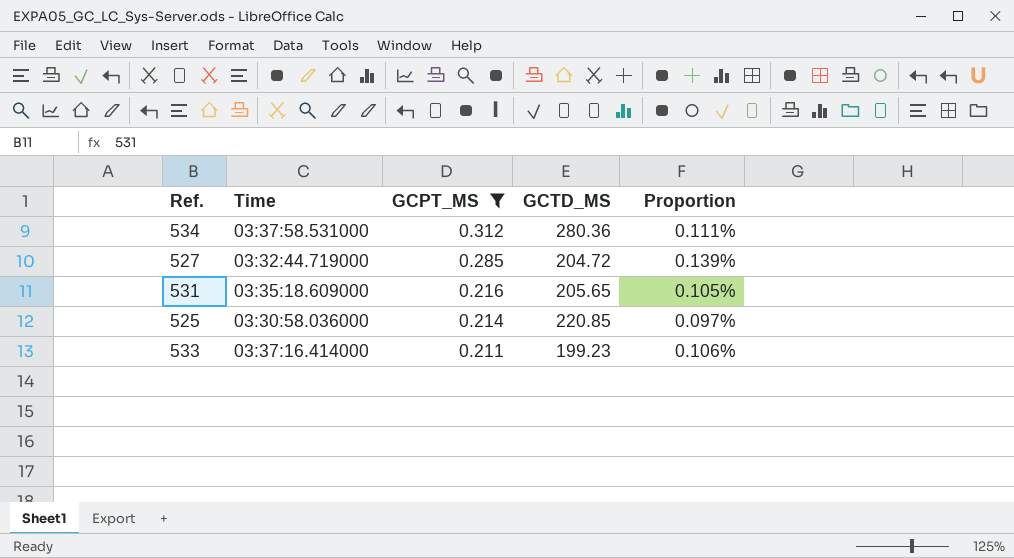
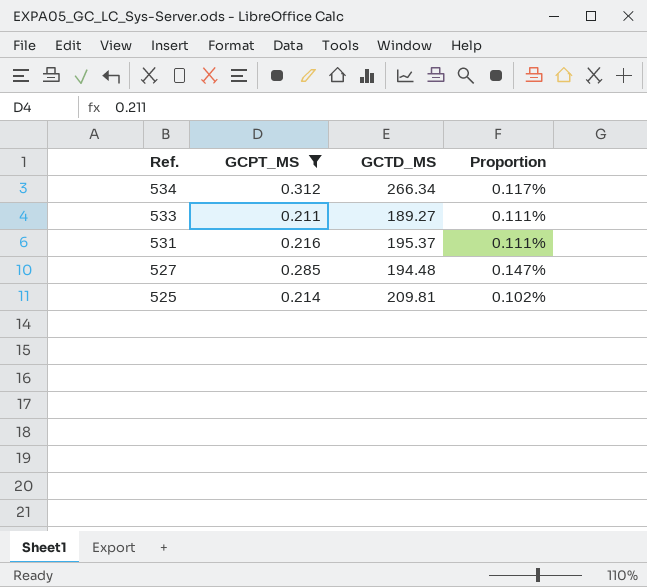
row order: GCPT_MS descending -> Ref. descending
column Time | position: 2 -> none
534 | GCTD_MS: 280.36 -> 266.34
534 | Proportion: 0.111% -> 0.117%
533 | GCTD_MS: 199.23 -> 189.27
533 | Proportion: 0.106% -> 0.111%
531 | GCTD_MS: 205.65 -> 195.37
531 | Proportion: 0.105% -> 0.111%
527 | GCTD_MS: 204.72 -> 194.48
527 | Proportion: 0.139% -> 0.147%
525 | GCTD_MS: 220.85 -> 209.81
525 | Proportion: 0.097% -> 0.102%

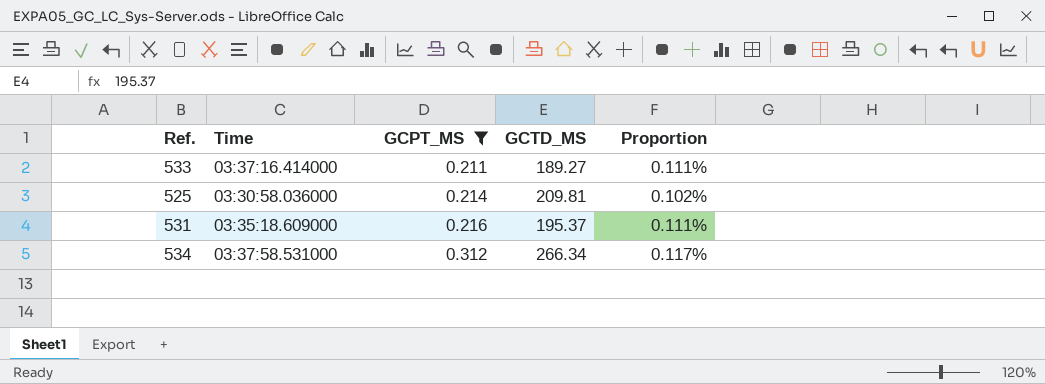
row order: Ref. descending -> GCPT_MS ascending
column Time | position: none -> 2
row 527: 0.285 | 194.48 | 0.147% -> none

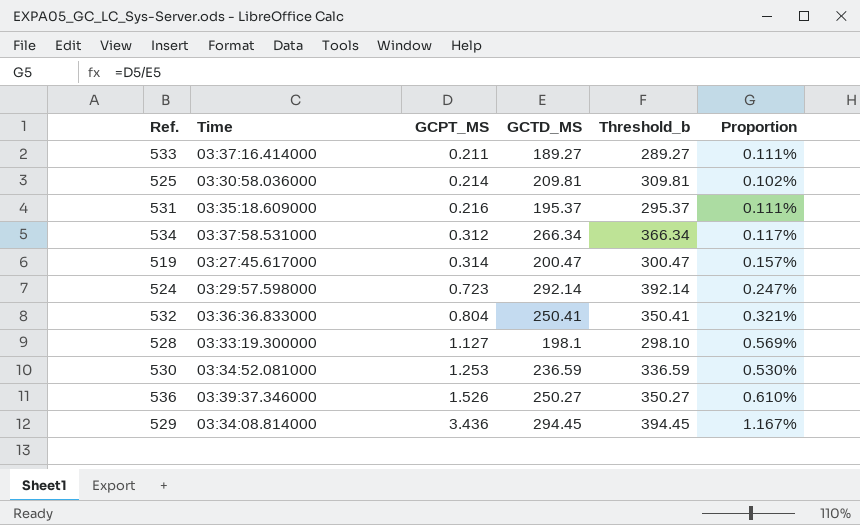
filter: GCPT_MS <= 0.312 -> none
column Threshold_b | formula: none -> [GCTD_MS] + 100

